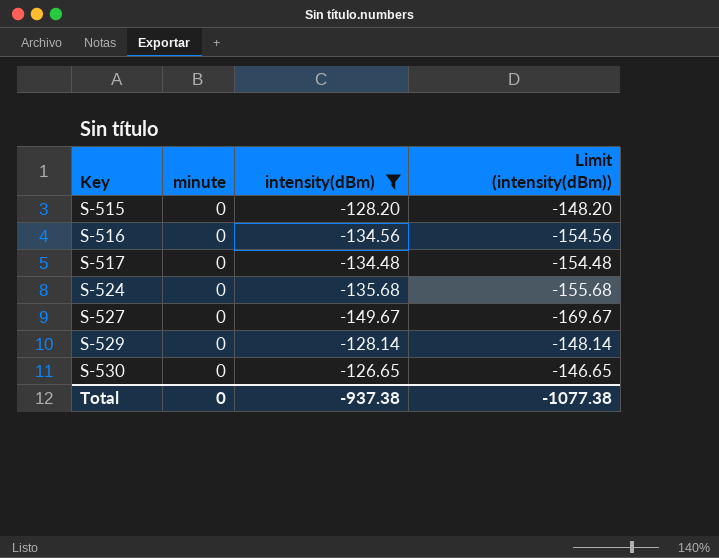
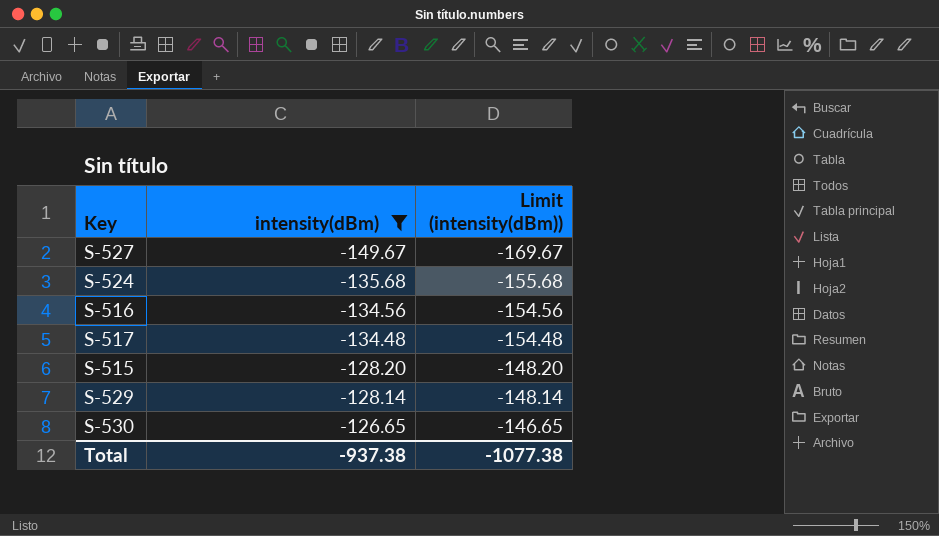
row order: Key ascending -> intensity(dBm) ascending
column minute | position: 2 -> none

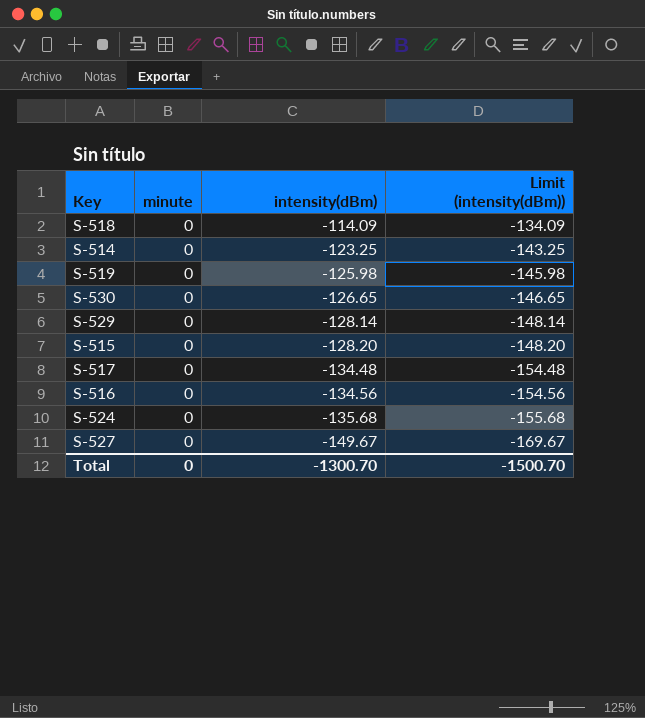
filter: intensity(dBm) <= -126.65 -> none
row order: intensity(dBm) ascending -> intensity(dBm) descending
column minute | position: none -> 2
Total | intensity(dBm): -937.38 -> -1300.70
Total | Limit (intensity(dBm)): -1077.38 -> -1500.70

